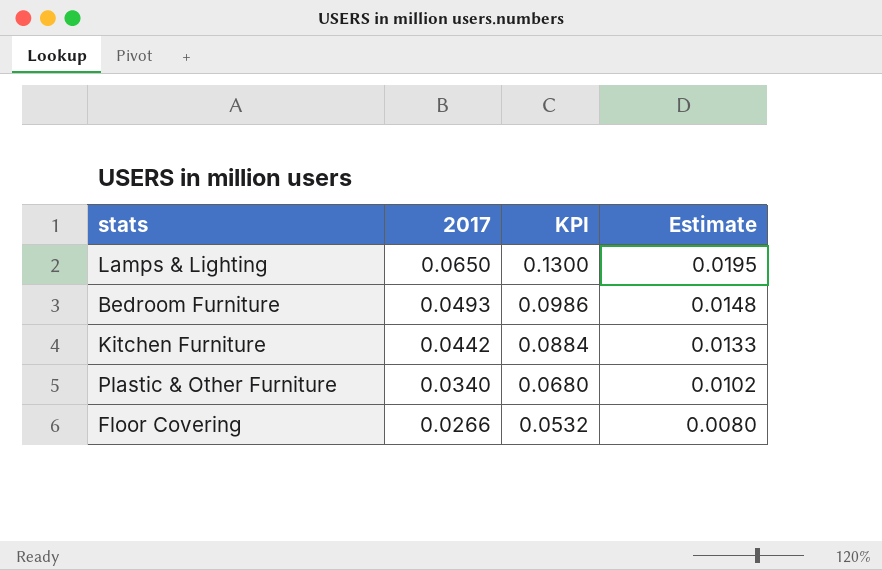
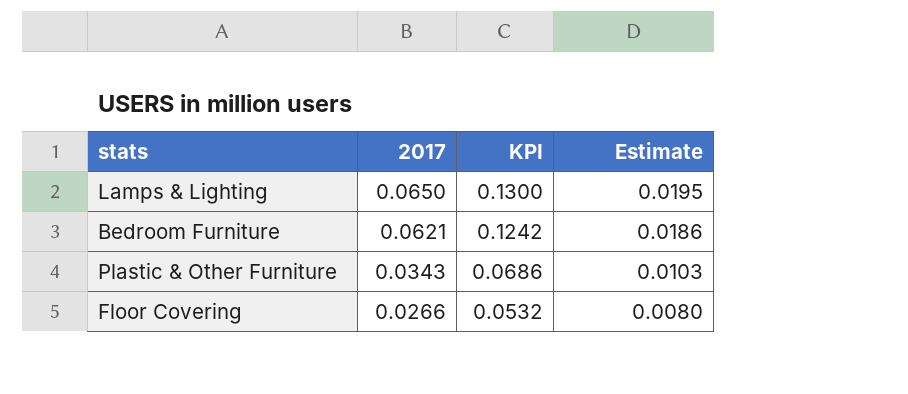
row Kitchen Furniture: 0.0442 | 0.0884 | 0.0133 -> none
Bedroom Furniture | 2017: 0.0493 -> 0.0621
Bedroom Furniture | KPI: 0.0986 -> 0.1242
Bedroom Furniture | Estimate: 0.0148 -> 0.0186
Plastic & Other Furniture | 2017: 0.0340 -> 0.0343
Plastic & Other Furniture | KPI: 0.0680 -> 0.0686
Plastic & Other Furniture | Estimate: 0.0102 -> 0.0103

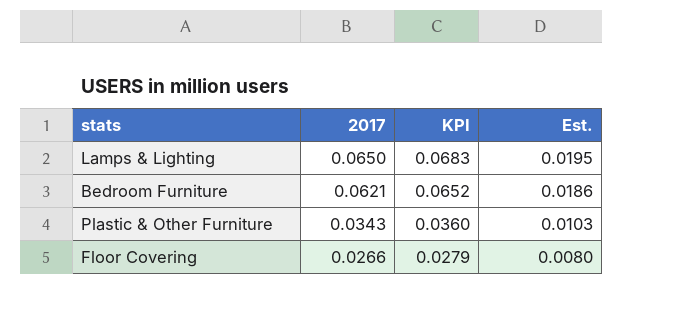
column KPI | formula: [2017] * 2 -> [2017] * 1.05
column name: Estimate -> Est.

